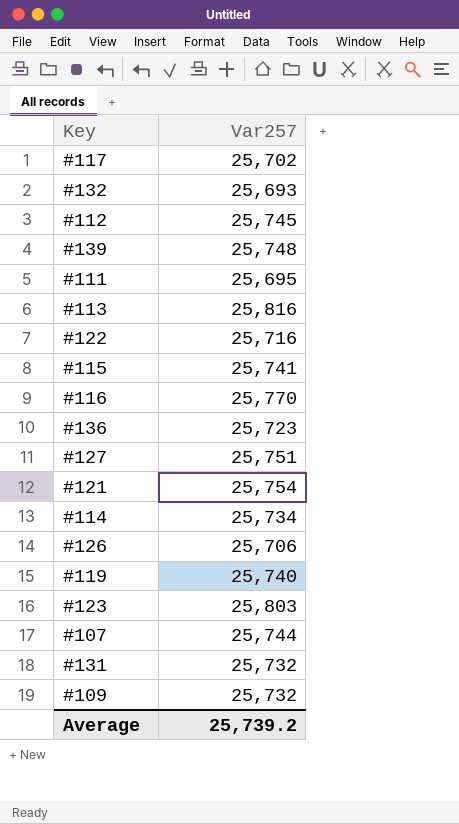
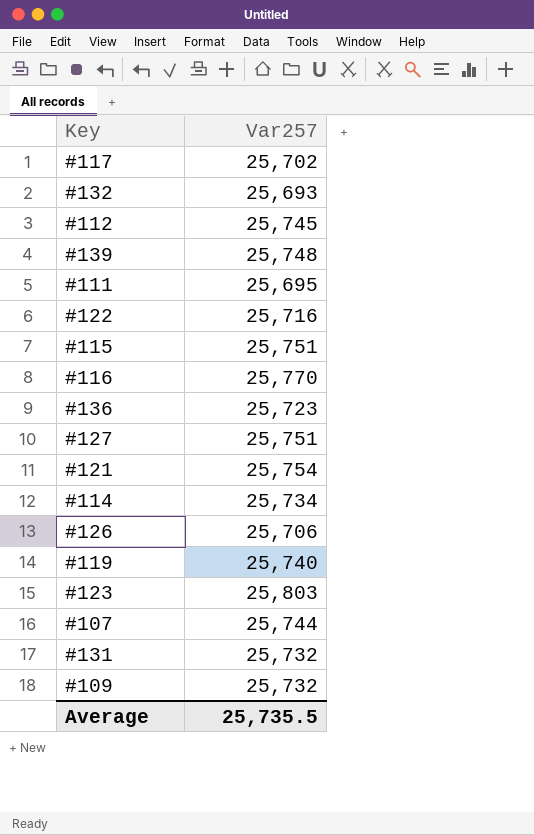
row #113: 25,816 -> none
#115 | Var257: 25,741 -> 25,751
Average | Var257: 25,739.2 -> 25,735.5

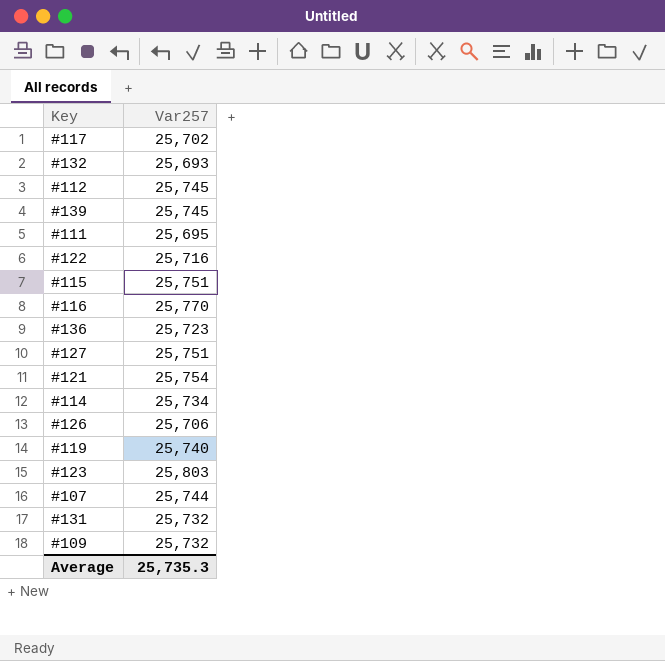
#139 | Var257: 25,748 -> 25,745
Average | Var257: 25,735.5 -> 25,735.3

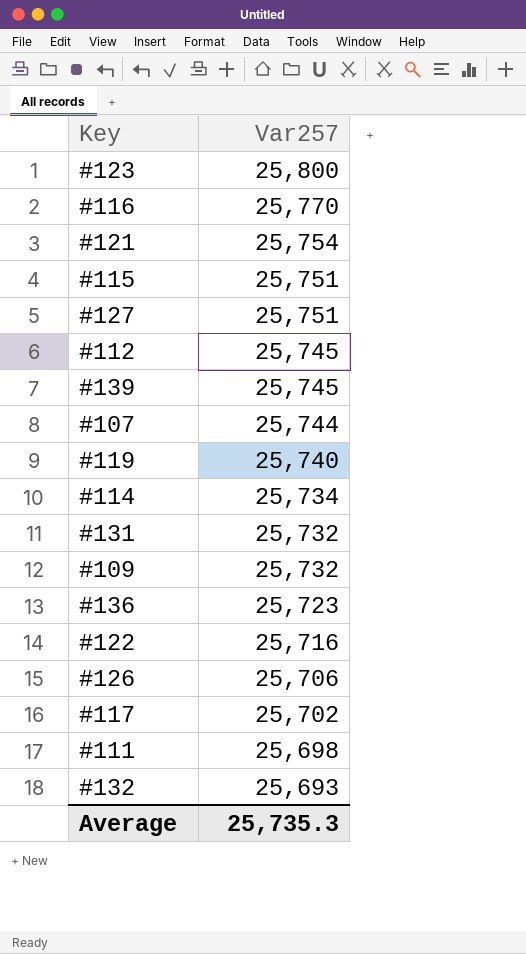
row order: none -> Var257 descending
#123 | Var257: 25,803 -> 25,800
#111 | Var257: 25,695 -> 25,698

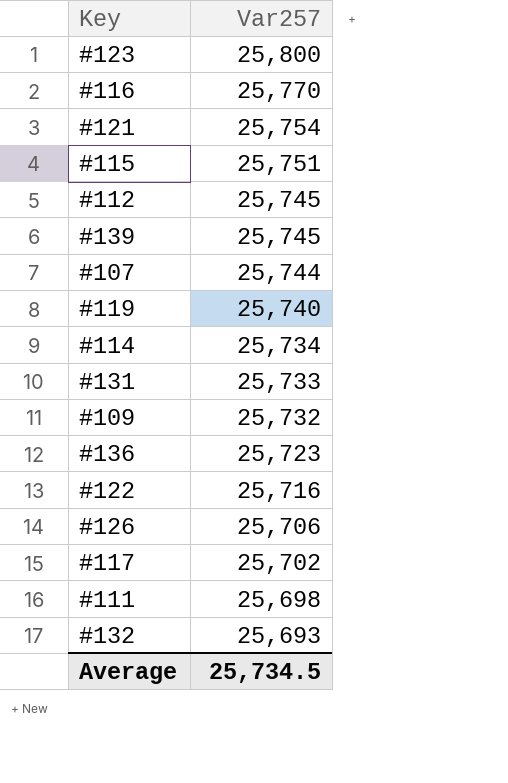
row #127: 25,751 -> none
#131 | Var257: 25,732 -> 25,733
Average | Var257: 25,735.3 -> 25,734.5

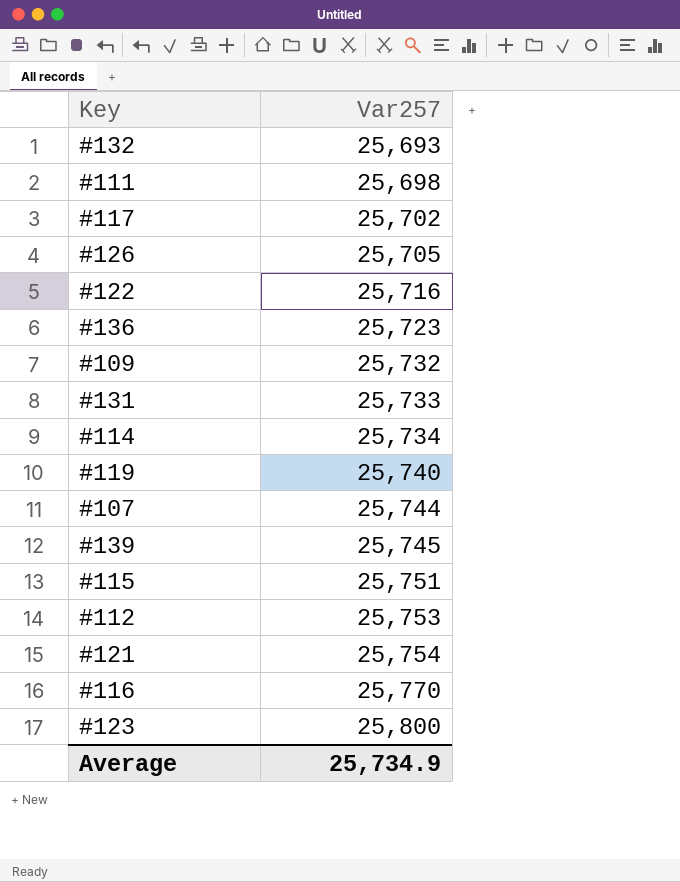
row order: Var257 descending -> Var257 ascending
#126 | Var257: 25,706 -> 25,705
#112 | Var257: 25,745 -> 25,753
Average | Var257: 25,734.5 -> 25,734.9

